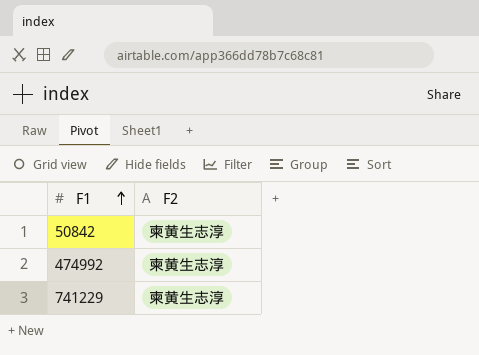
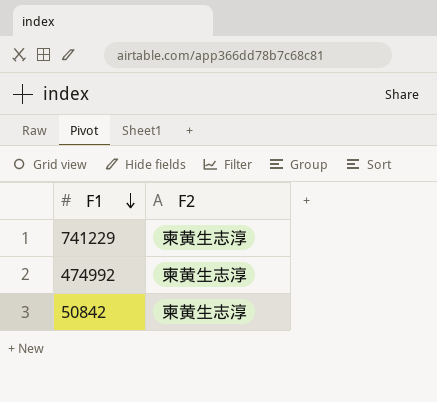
row order: F1 ascending -> F1 descending

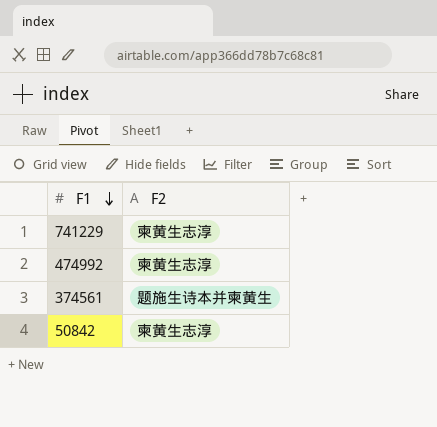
row 374561: none -> 题施生诗本并柬黄生

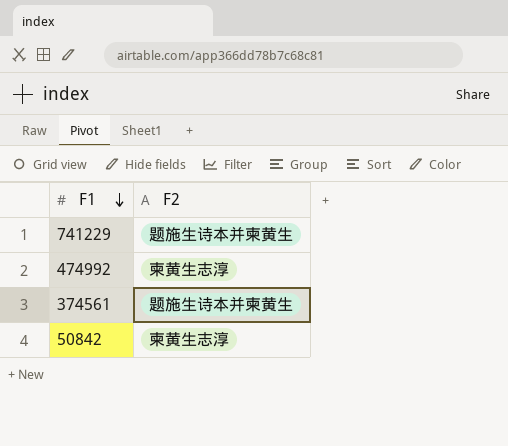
741229 | F2: 柬黄生志淳 -> 题施生诗本并柬黄生

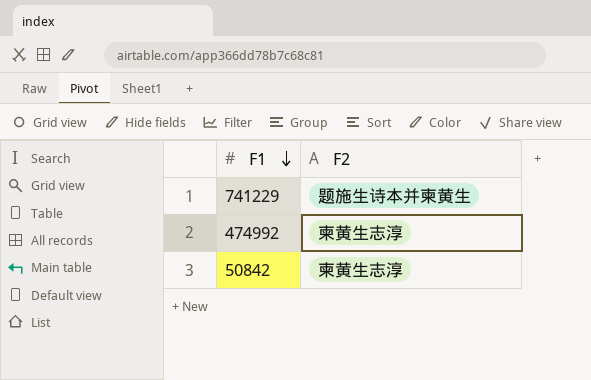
row 374561: 题施生诗本并柬黄生 -> none

